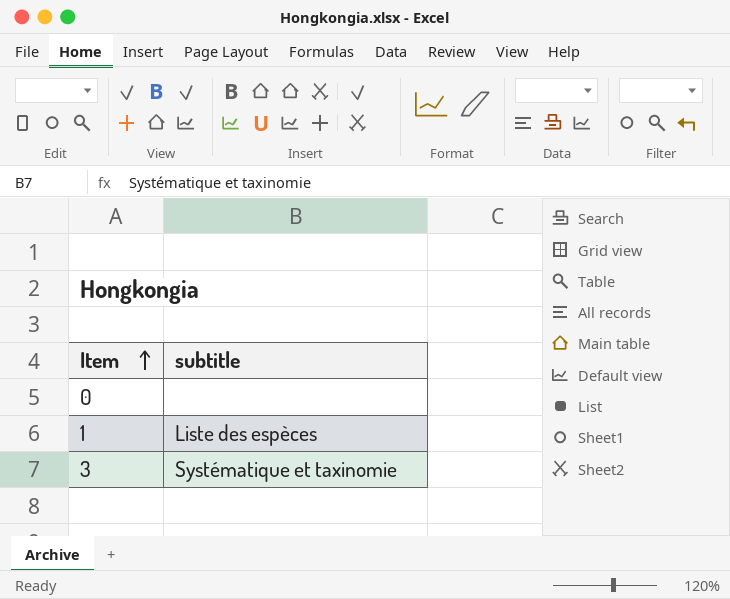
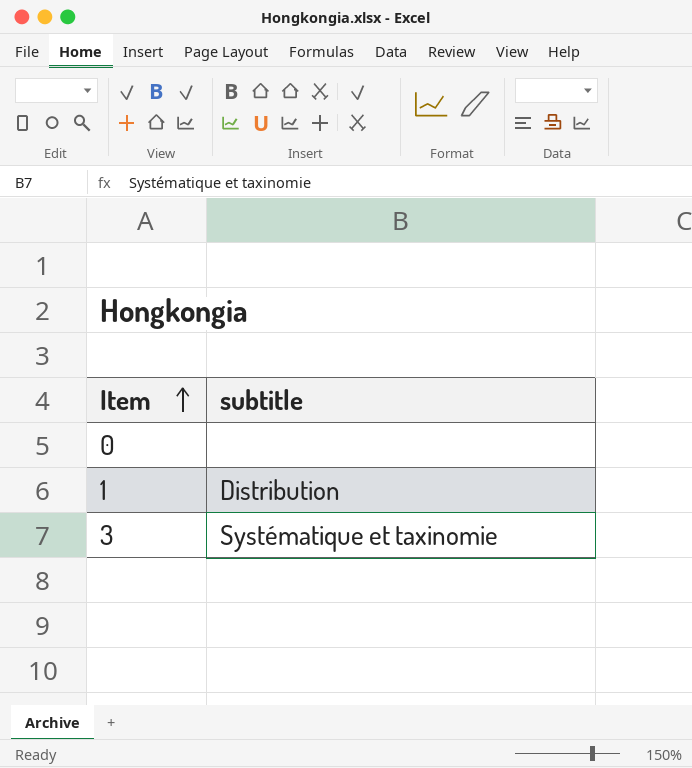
1 | subtitle: Liste des espèces -> Distribution

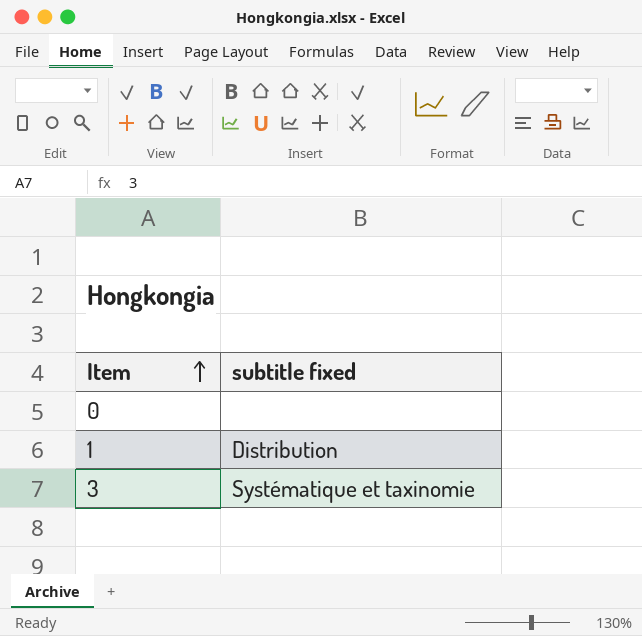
column name: subtitle -> subtitle fixed

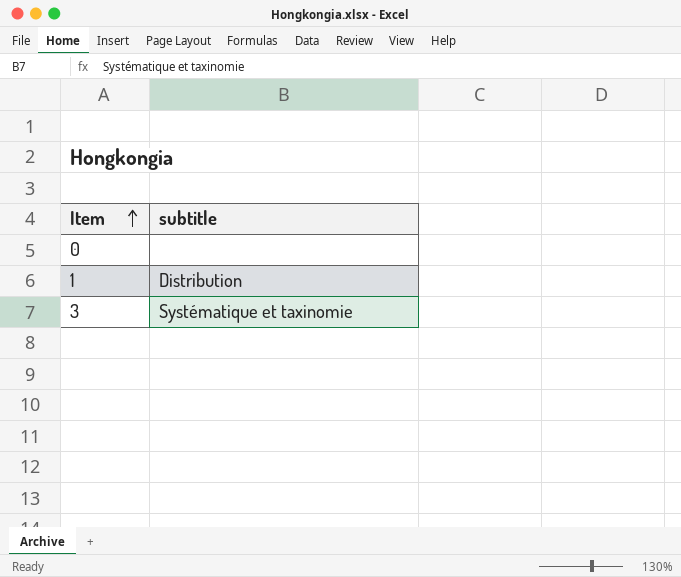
column name: subtitle fixed -> subtitle

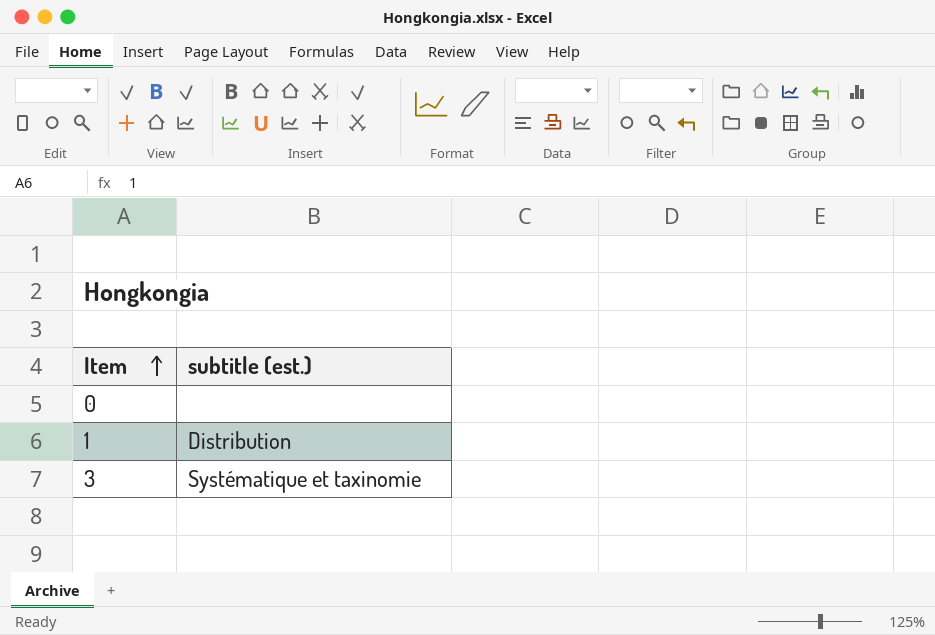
column name: subtitle -> subtitle (est.)

